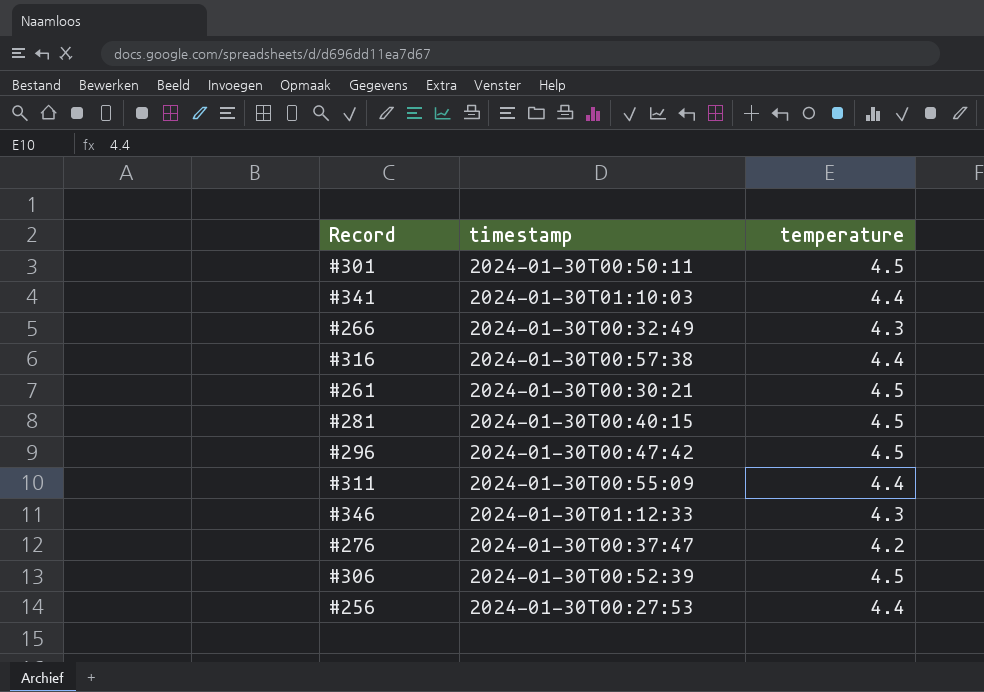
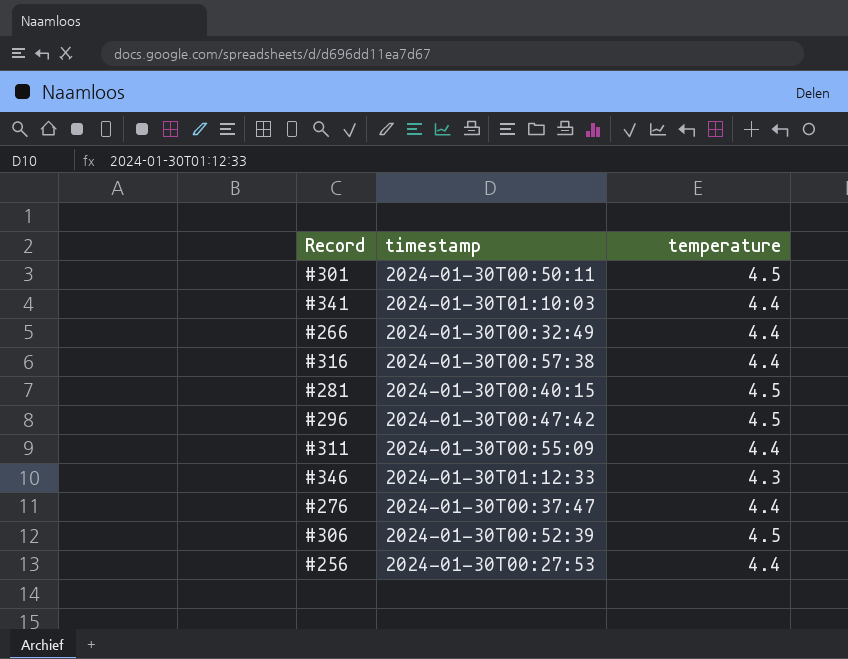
row #261: 2024-01-30T00:30:21 | 4.5 -> none
#266 | temperature: 4.3 -> 4.4
#276 | temperature: 4.2 -> 4.4

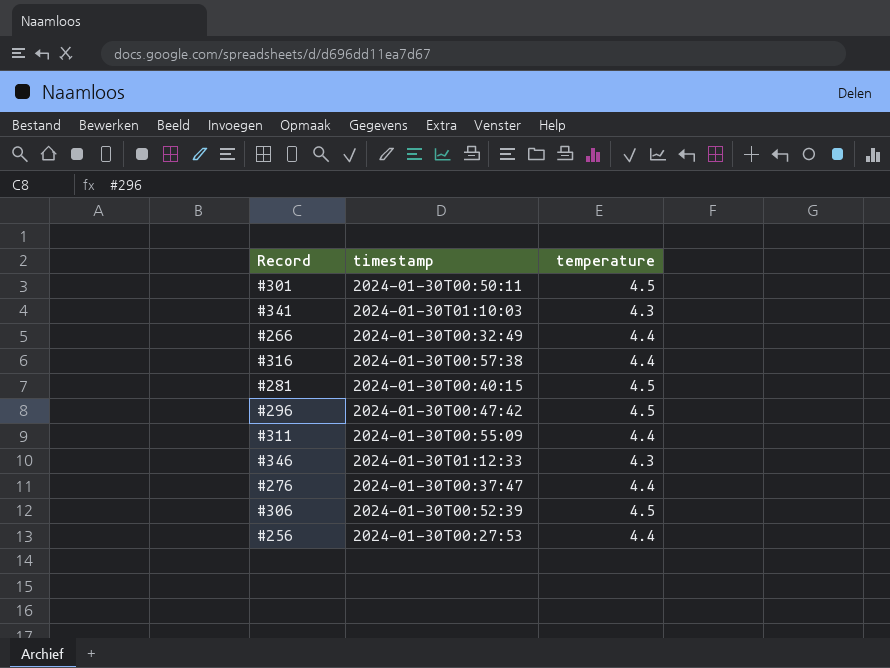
#341 | temperature: 4.4 -> 4.3

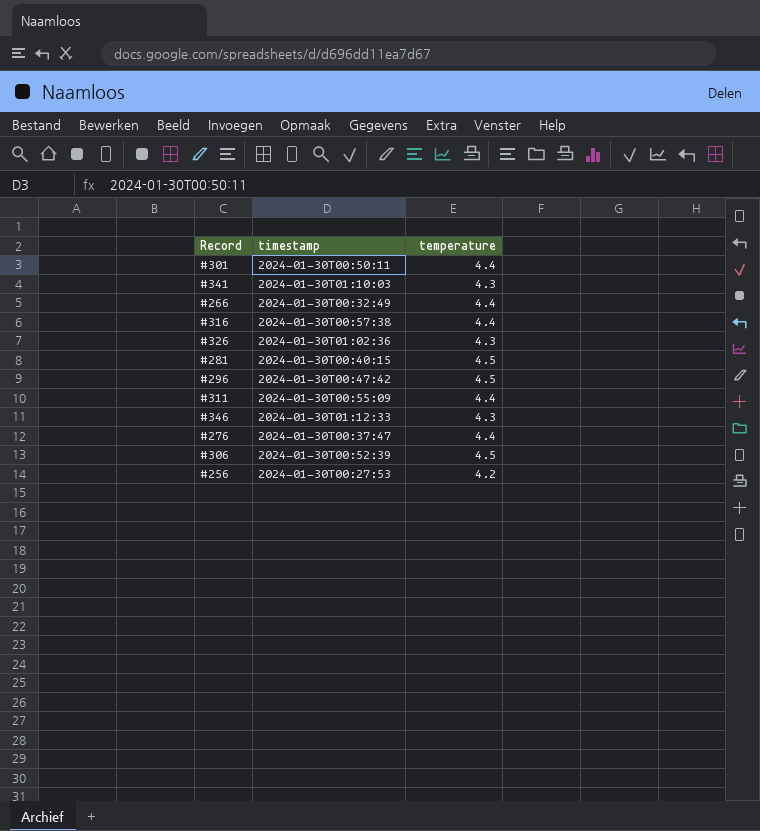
#301 | temperature: 4.5 -> 4.4
row #326: none -> 2024-01-30T01:02:36 | 4.3
#256 | temperature: 4.4 -> 4.2

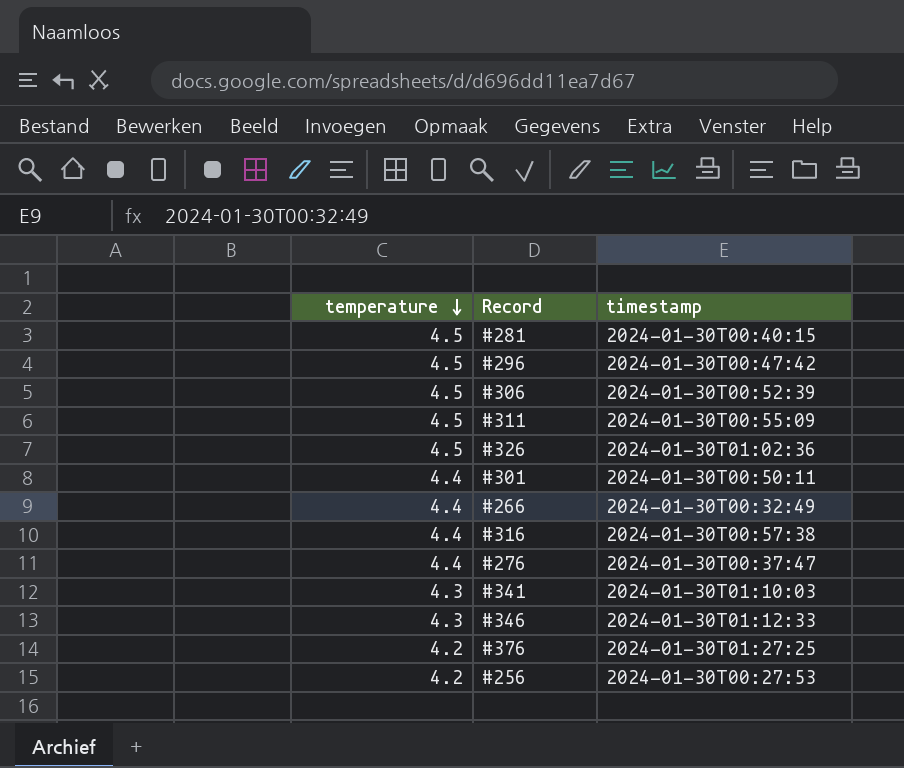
row order: none -> temperature descending
column temperature | position: 3 -> 1
#311 | temperature: 4.4 -> 4.5
#326 | temperature: 4.3 -> 4.5
row #376: none -> 4.2 | 2024-01-30T01:27:25

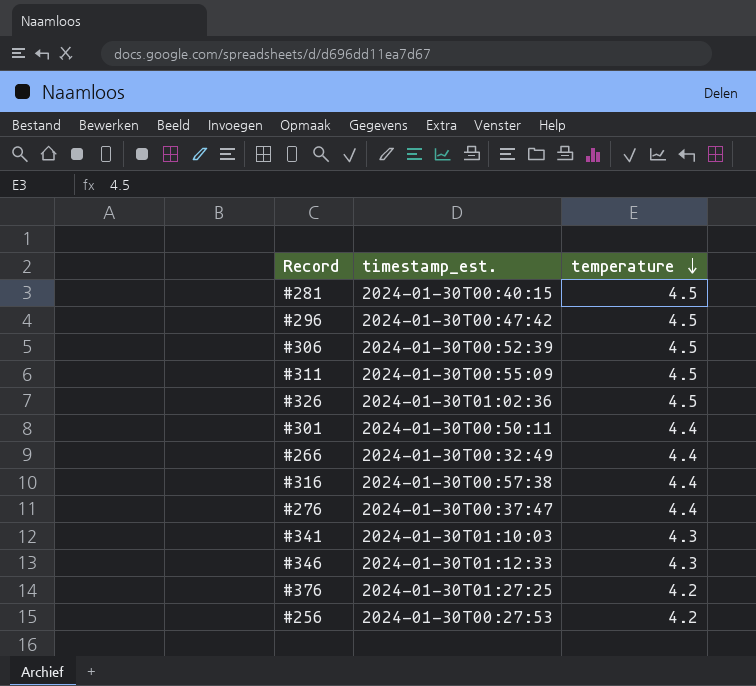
column name: timestamp -> timestamp_est.
column temperature | position: 1 -> 3

